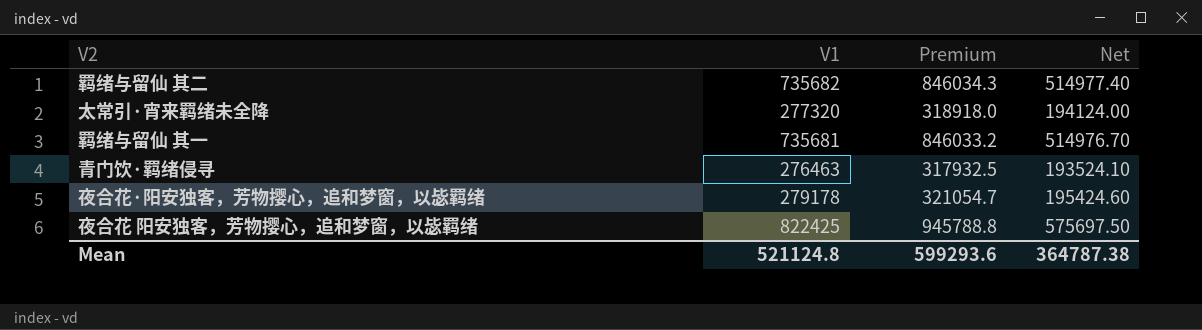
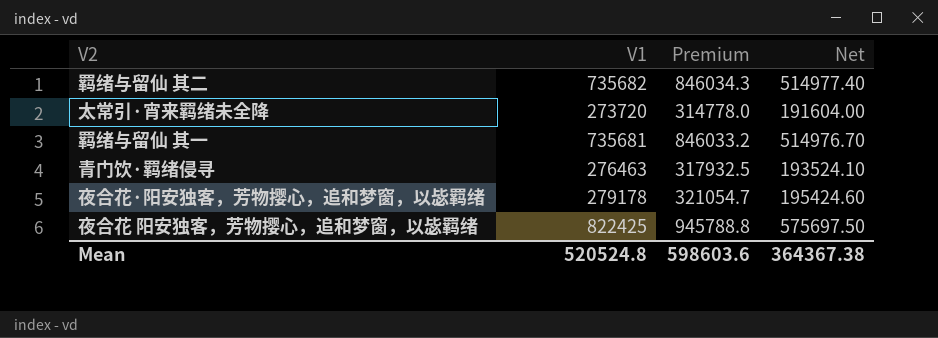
太常引·宵来羁绪未全降 | V1: 277320 -> 273720
太常引·宵来羁绪未全降 | Premium: 318918.0 -> 314778.0
太常引·宵来羁绪未全降 | Net: 194124.00 -> 191604.00
Mean | V1: 521124.8 -> 520524.8
Mean | Premium: 599293.6 -> 598603.6
Mean | Net: 364787.38 -> 364367.38

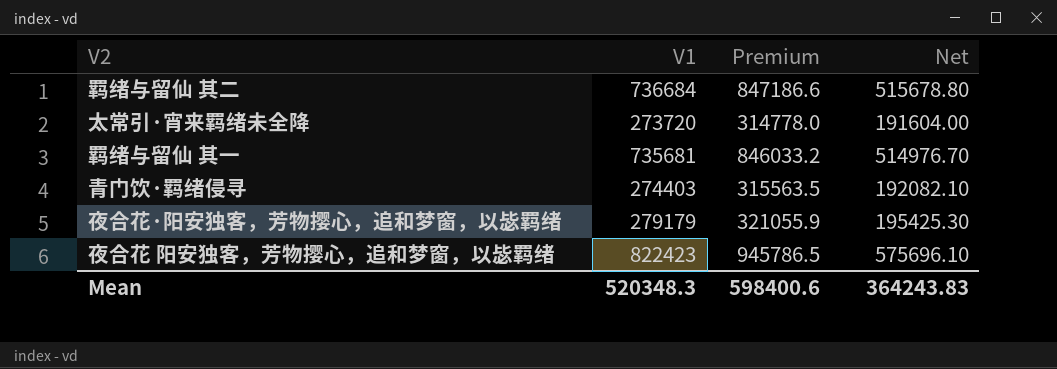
羁绪与留仙 其二 | V1: 735682 -> 736684
羁绪与留仙 其二 | Premium: 846034.3 -> 847186.6
羁绪与留仙 其二 | Net: 514977.40 -> 515678.80
青门饮·羁绪侵寻 | V1: 276463 -> 274403
青门饮·羁绪侵寻 | Premium: 317932.5 -> 315563.5
青门饮·羁绪侵寻 | Net: 193524.10 -> 192082.10
夜合花·阳安独客，芳物撄心，追和梦窗，以毖羁绪 | V1: 279178 -> 279179
夜合花·阳安独客，芳物撄心，追和梦窗，以毖羁绪 | Premium: 321054.7 -> 321055.9
夜合花·阳安独客，芳物撄心，追和梦窗，以毖羁绪 | Net: 195424.60 -> 195425.30
夜合花 阳安独客，芳物撄心，追和梦窗，以毖羁绪 | V1: 822425 -> 822423
夜合花 阳安独客，芳物撄心，追和梦窗，以毖羁绪 | Premium: 945788.8 -> 945786.5
夜合花 阳安独客，芳物撄心，追和梦窗，以毖羁绪 | Net: 575697.50 -> 575696.10
Mean | V1: 520524.8 -> 520348.3
Mean | Premium: 598603.6 -> 598400.6
Mean | Net: 364367.38 -> 364243.83

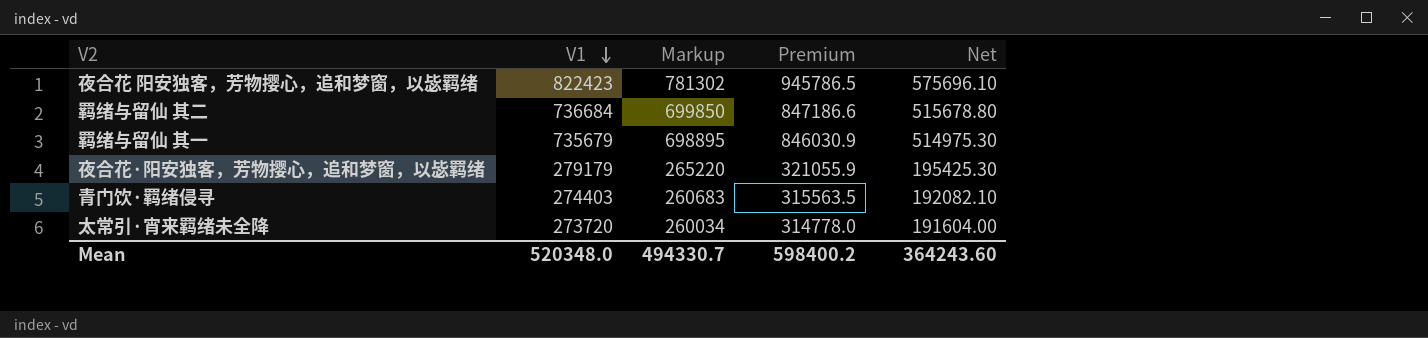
row order: none -> V1 descending
column Markup | formula: none -> [V1] * 0.95
羁绪与留仙 其一 | V1: 735681 -> 735679
羁绪与留仙 其一 | Premium: 846033.2 -> 846030.9
羁绪与留仙 其一 | Net: 514976.70 -> 514975.30
Mean | V1: 520348.3 -> 520348.0
Mean | Premium: 598400.6 -> 598400.2
Mean | Net: 364243.83 -> 364243.60

